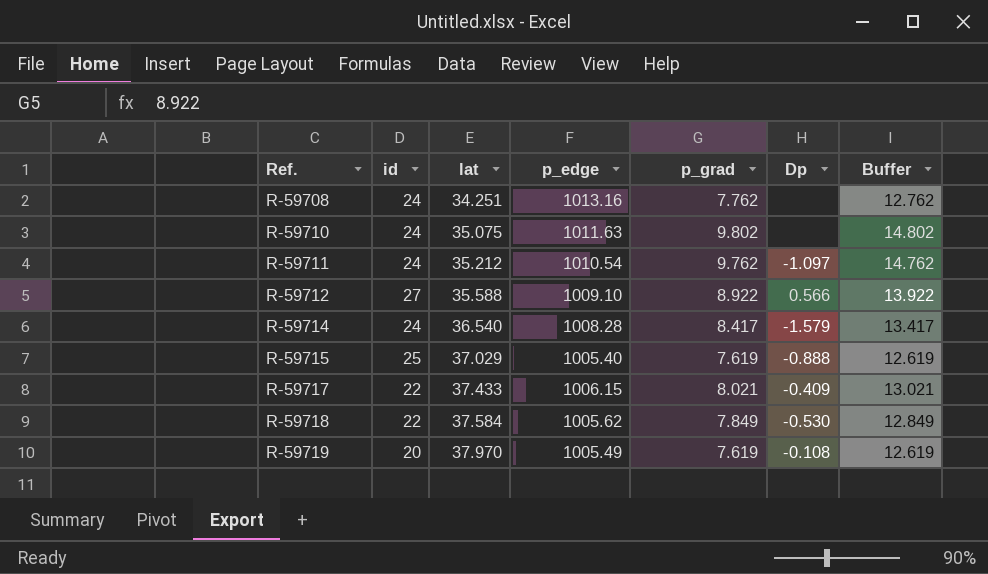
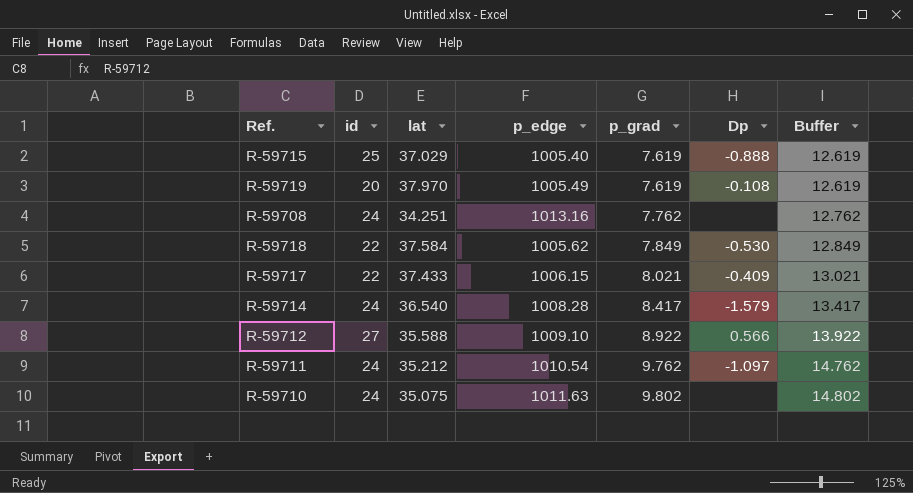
row order: Ref. ascending -> p_grad ascending

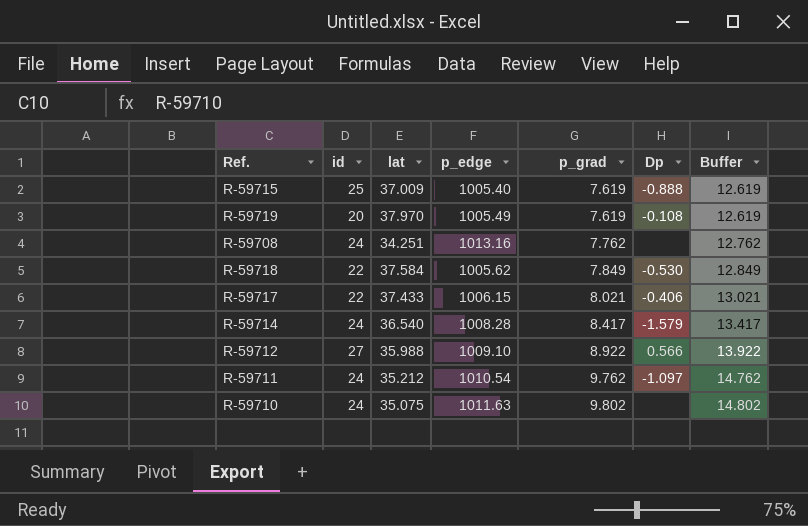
R-59715 | lat: 37.029 -> 37.009
R-59717 | Dp: -0.409 -> -0.406
R-59712 | lat: 35.588 -> 35.988

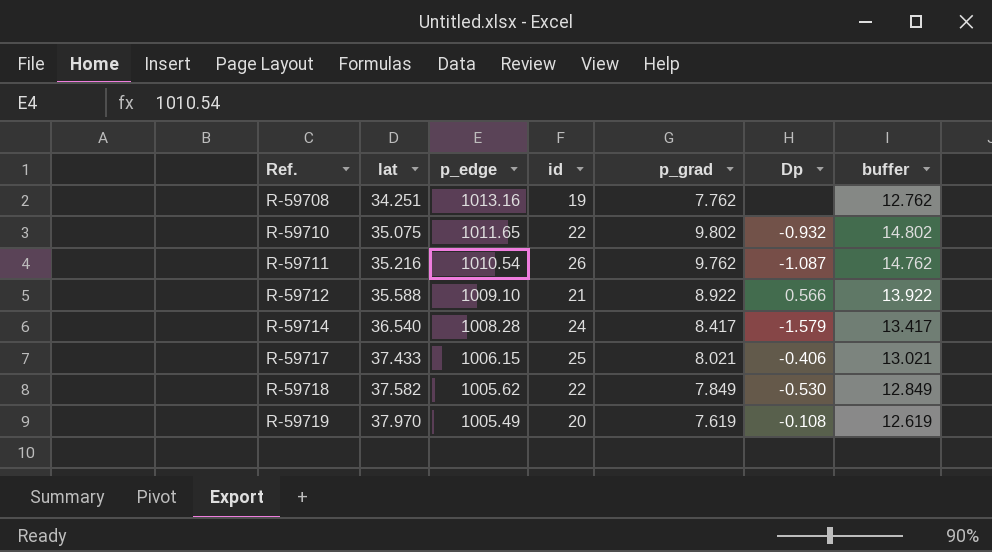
row order: p_grad ascending -> Ref. ascending
column id | position: 2 -> 4
column name: Buffer -> buffer
row R-59715: 25 | 37.009 | 1005.40 | 7.619 | -0.888 | 12.619 -> none
R-59708 | id: 24 -> 19
R-59710 | p_edge: 1011.63 -> 1011.65
R-59710 | id: 24 -> 22
R-59710 | Dp: none -> -0.932
R-59711 | lat: 35.212 -> 35.216
R-59711 | id: 24 -> 26
R-59711 | Dp: -1.097 -> -1.087
R-59712 | lat: 35.988 -> 35.588
R-59712 | id: 27 -> 21
R-59717 | id: 22 -> 25
R-59718 | lat: 37.584 -> 37.582

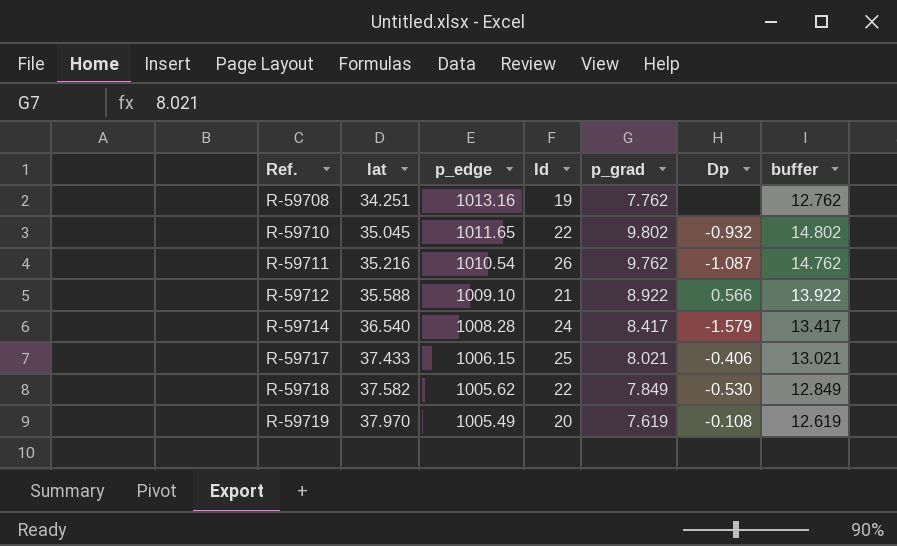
column name: id -> Id
R-59710 | lat: 35.075 -> 35.045

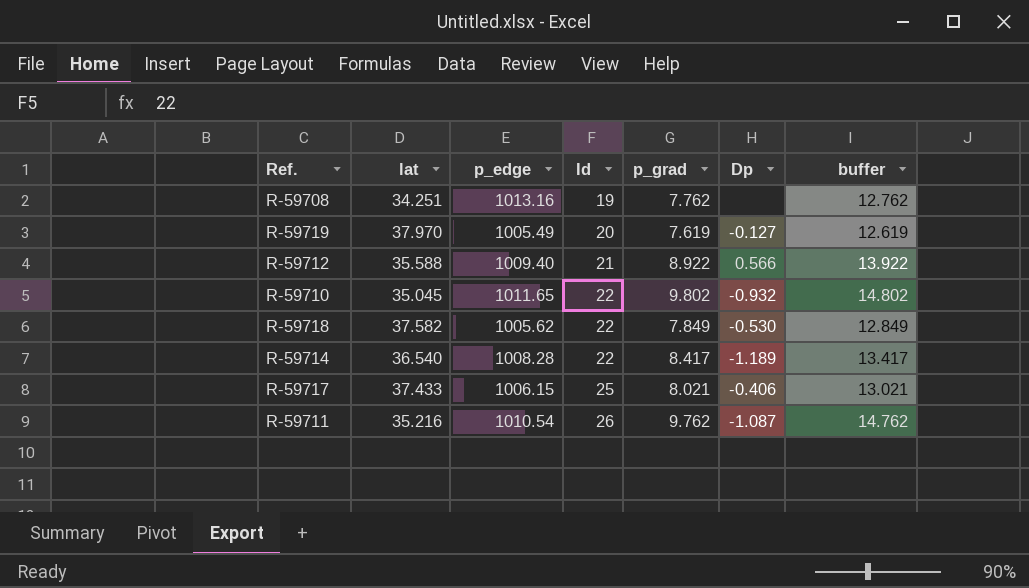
row order: Ref. ascending -> Id ascending
R-59719 | Dp: -0.108 -> -0.127
R-59712 | p_edge: 1009.10 -> 1009.40
R-59714 | Id: 24 -> 22
R-59714 | Dp: -1.579 -> -1.189

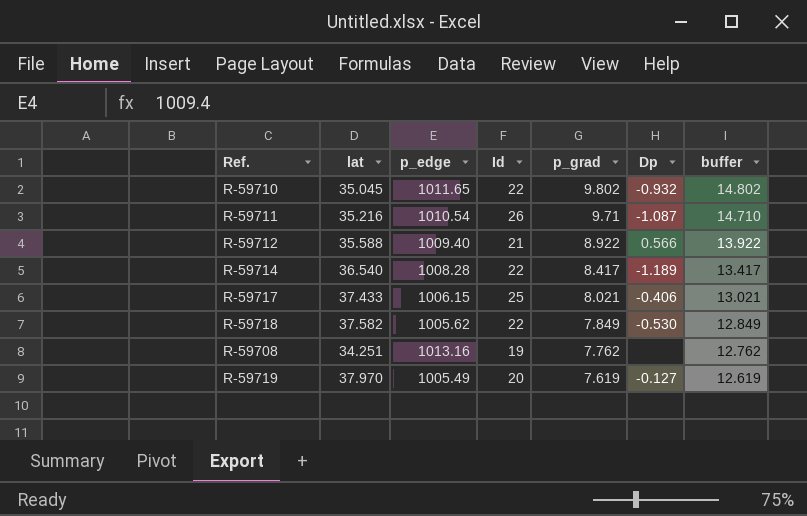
row order: Id ascending -> p_grad descending
R-59711 | p_grad: 9.762 -> 9.71
R-59711 | buffer: 14.762 -> 14.710

